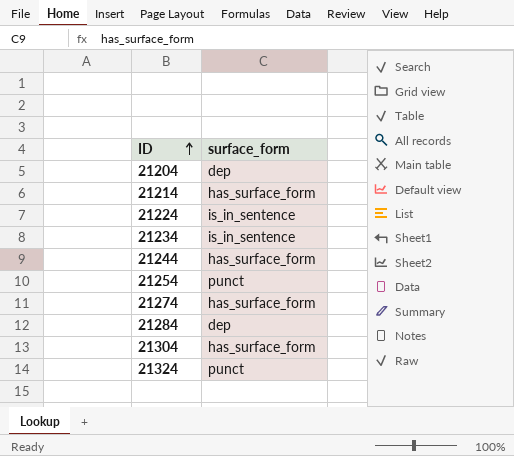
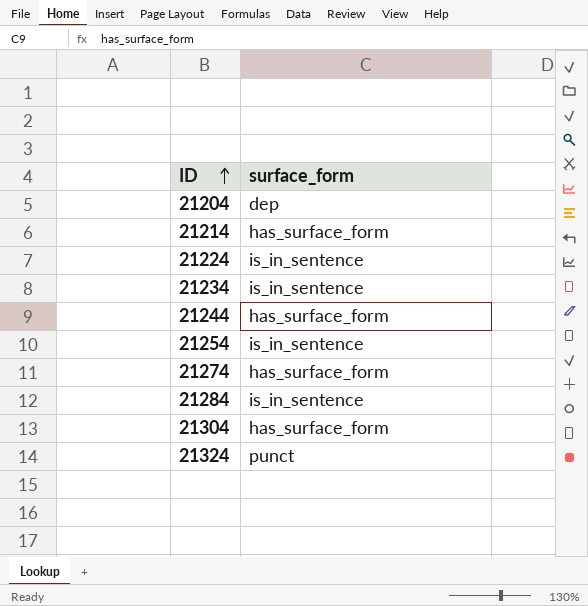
21254 | surface_form: punct -> is_in_sentence
21284 | surface_form: dep -> is_in_sentence

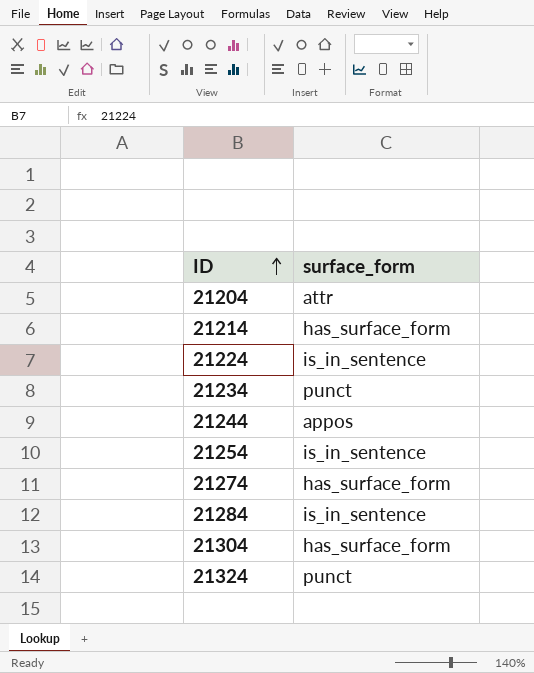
21204 | surface_form: dep -> attr
21234 | surface_form: is_in_sentence -> punct
21244 | surface_form: has_surface_form -> appos

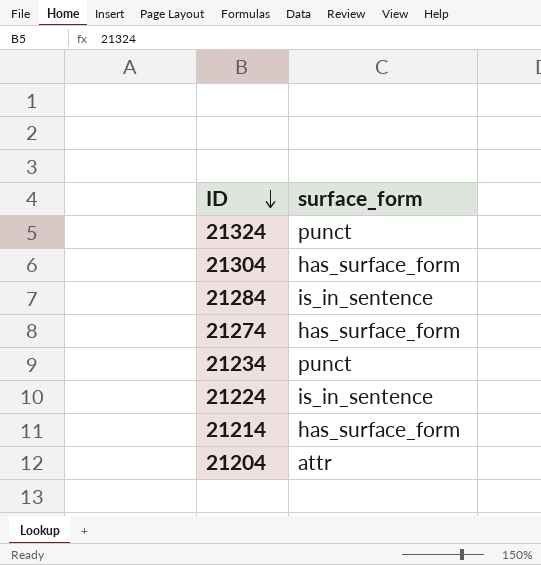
row order: ID ascending -> ID descending
row 21244: appos -> none
row 21254: is_in_sentence -> none

